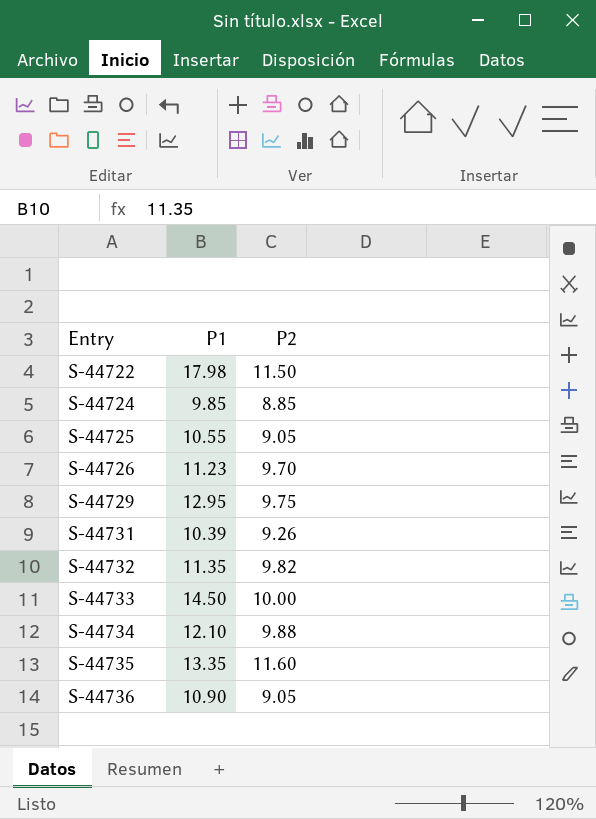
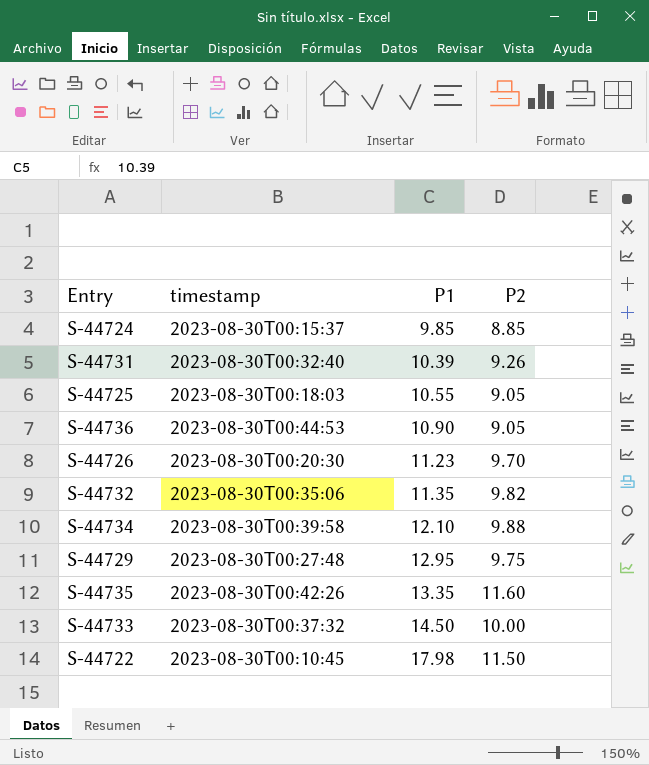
row order: Entry ascending -> P1 ascending
column timestamp | position: none -> 2

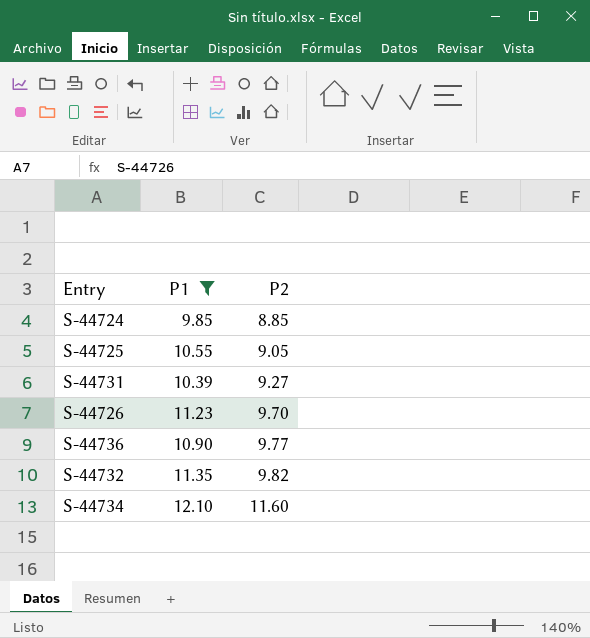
filter: none -> P1 <= 12.10
row order: P1 ascending -> P2 ascending
column timestamp | position: 2 -> none
S-44731 | P2: 9.26 -> 9.27
S-44736 | P2: 9.05 -> 9.77
S-44734 | P2: 9.88 -> 11.60

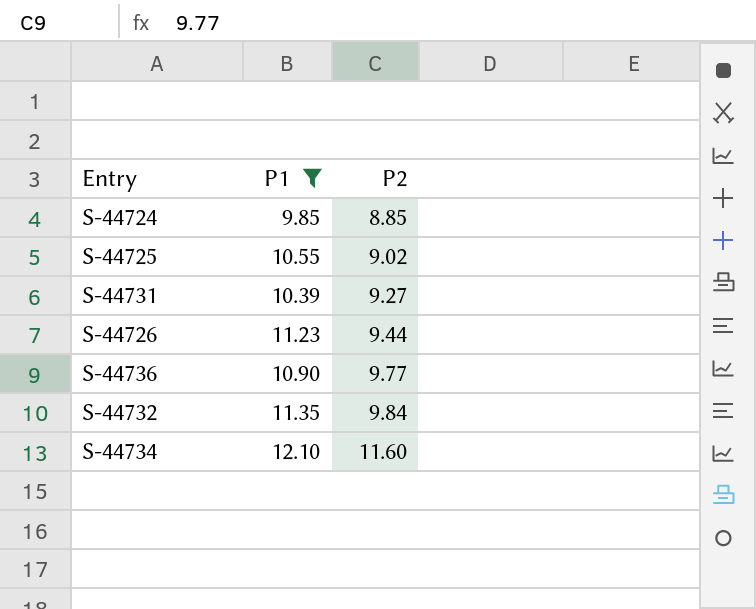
S-44725 | P2: 9.05 -> 9.02
S-44726 | P2: 9.70 -> 9.44
S-44732 | P2: 9.82 -> 9.84

